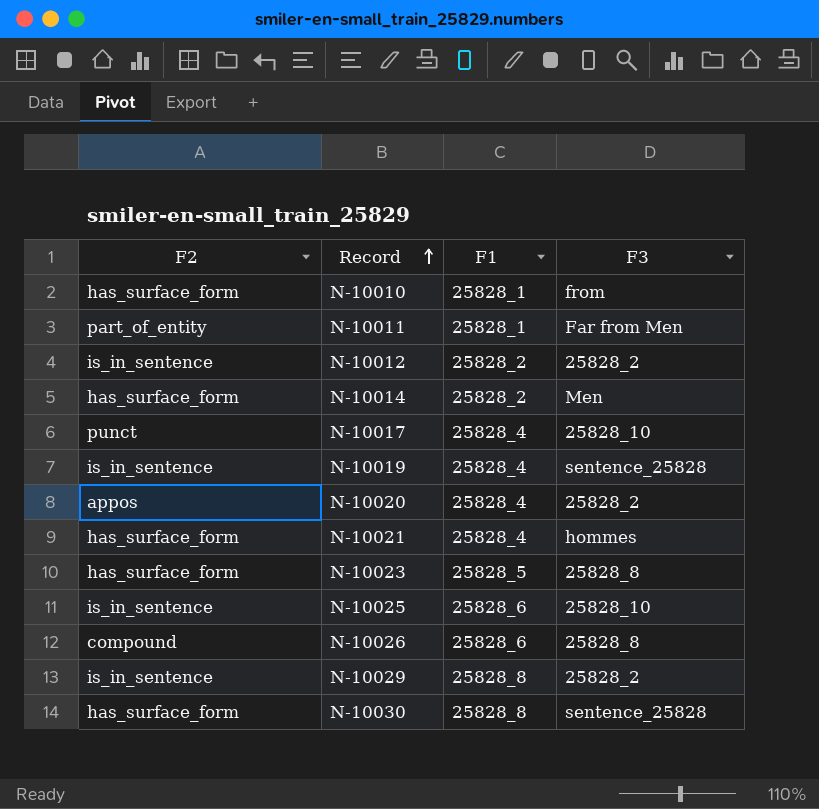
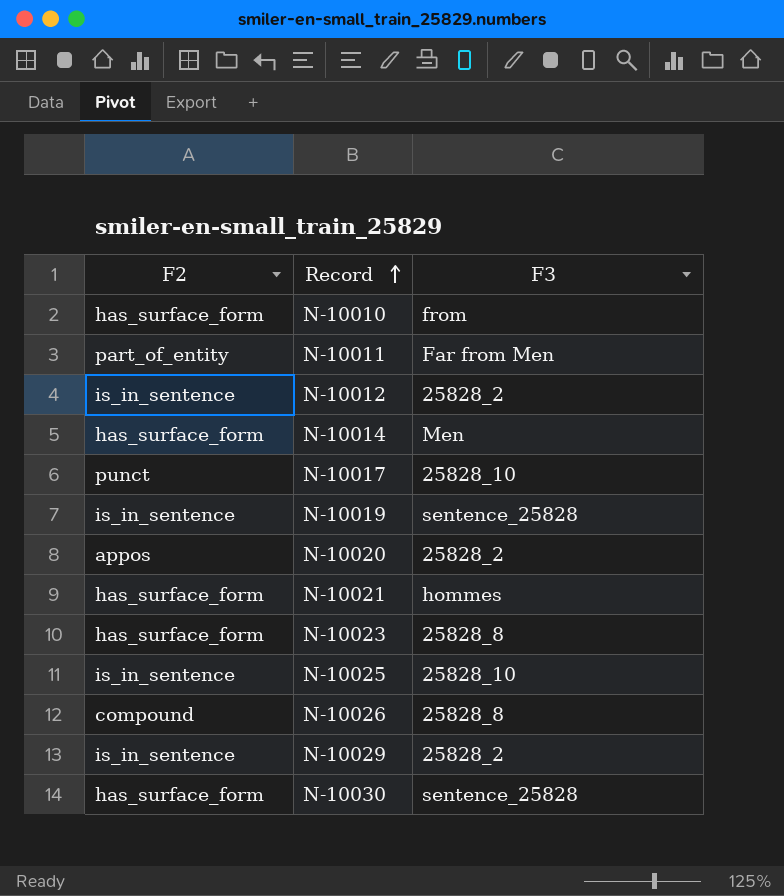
column F1 | position: 3 -> none

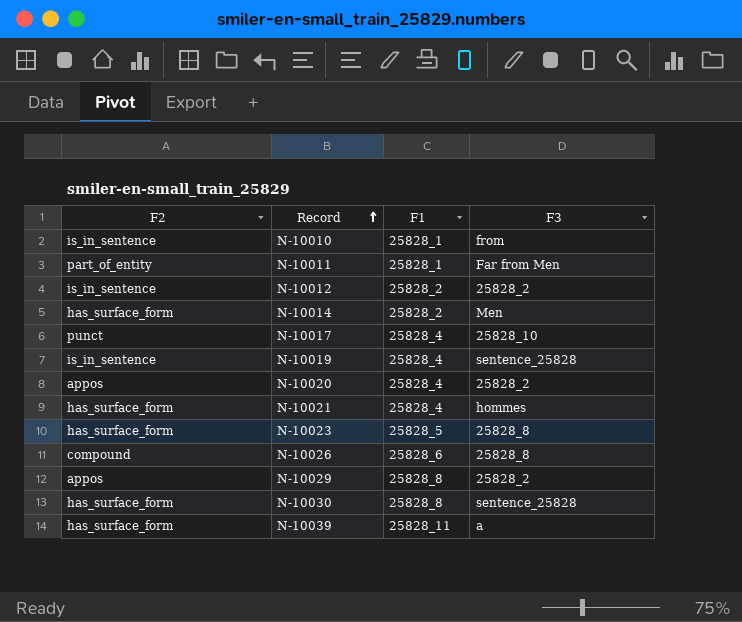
column F1 | position: none -> 3
row N-10025: is_in_sentence | 25828_10 -> none
N-10010 | F2: has_surface_form -> is_in_sentence
N-10029 | F2: is_in_sentence -> appos
row N-10039: none -> has_surface_form | 25828_11 | a

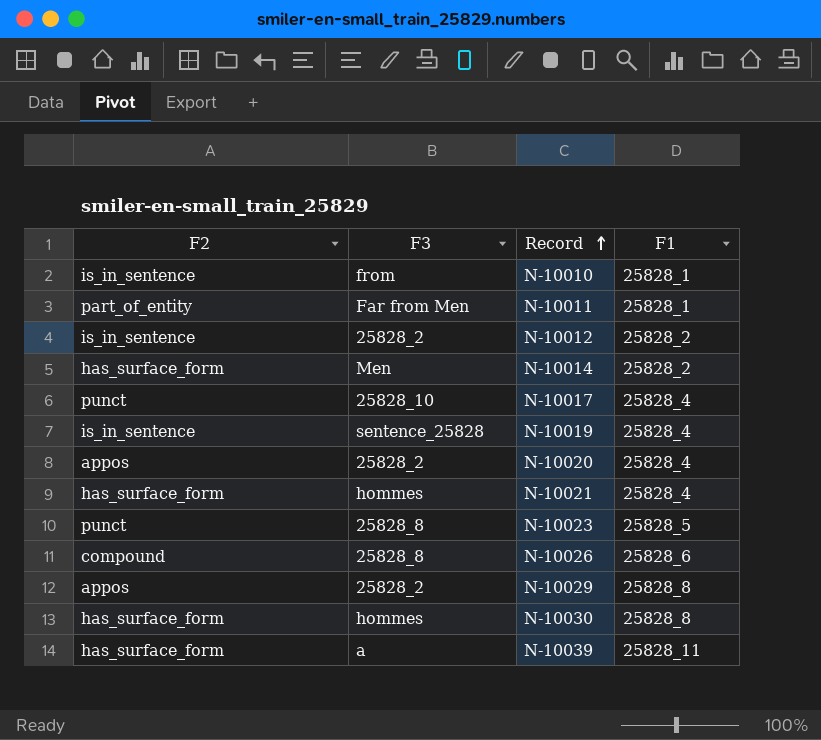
column F3 | position: 4 -> 2
N-10023 | F2: has_surface_form -> punct
N-10030 | F3: sentence_25828 -> hommes

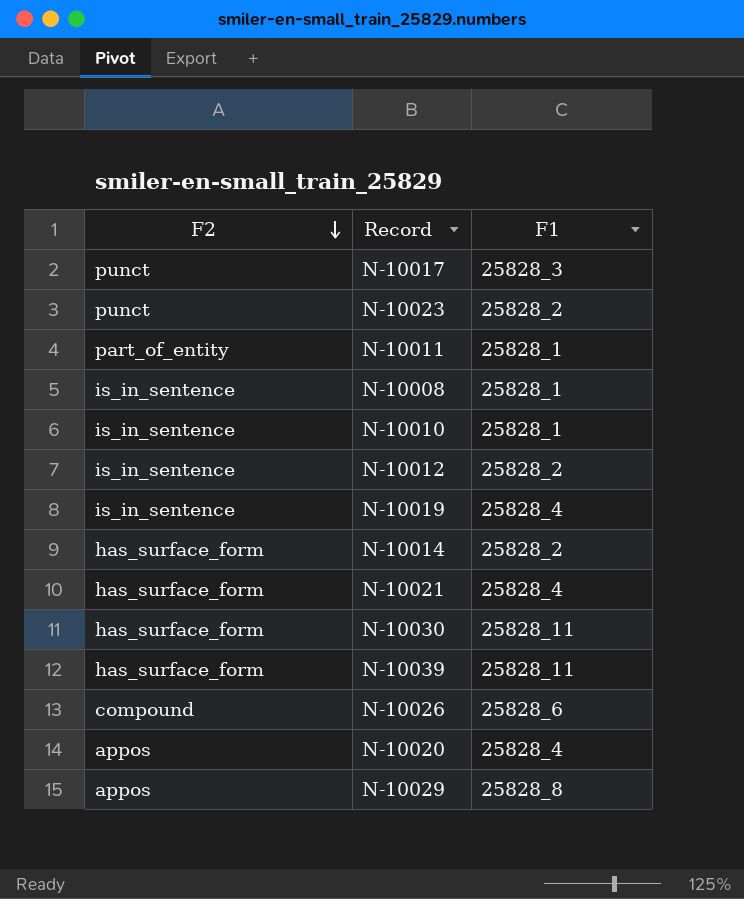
row order: Record ascending -> F2 descending
column F3 | position: 2 -> none
N-10017 | F1: 25828_4 -> 25828_3
N-10023 | F1: 25828_5 -> 25828_2
row N-10008: none -> is_in_sentence | 25828_1
N-10030 | F1: 25828_8 -> 25828_11

